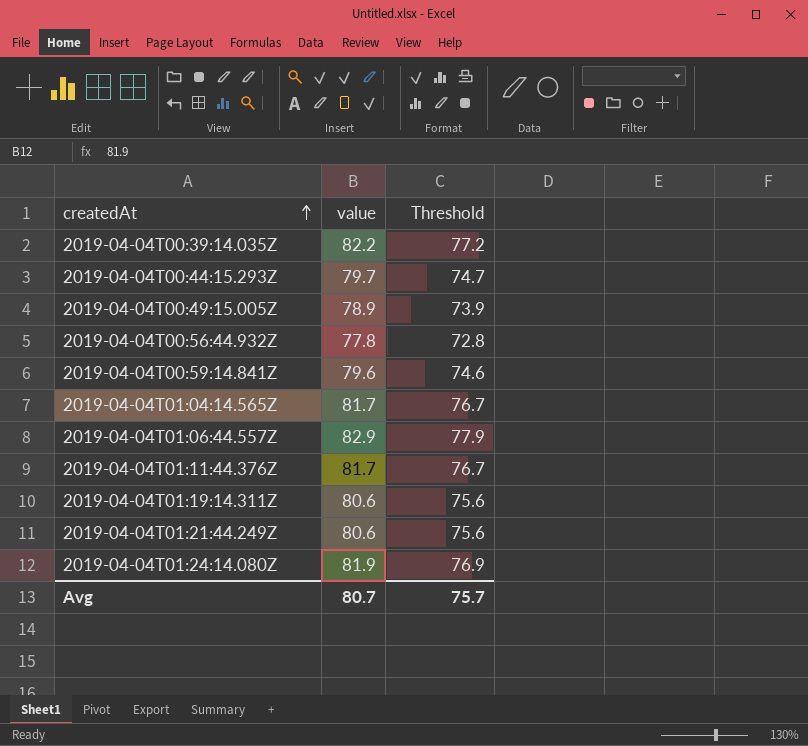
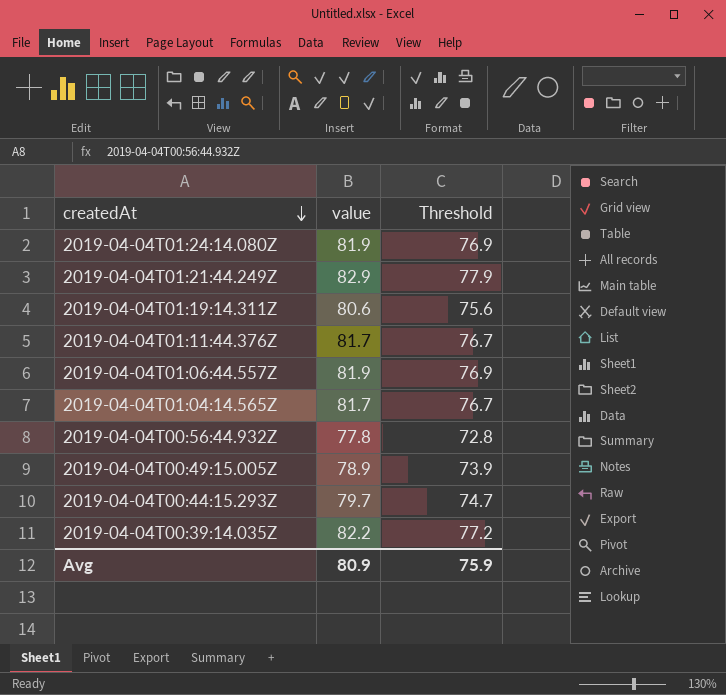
row order: createdAt ascending -> createdAt descending
row 2019-04-04T00:59:14.841Z: 79.6 | 74.6 -> none
2019-04-04T01:21:44.249Z | value: 80.6 -> 82.9
2019-04-04T01:21:44.249Z | Threshold: 75.6 -> 77.9
2019-04-04T01:06:44.557Z | value: 82.9 -> 81.9
2019-04-04T01:06:44.557Z | Threshold: 77.9 -> 76.9
Avg | value: 80.7 -> 80.9
Avg | Threshold: 75.7 -> 75.9

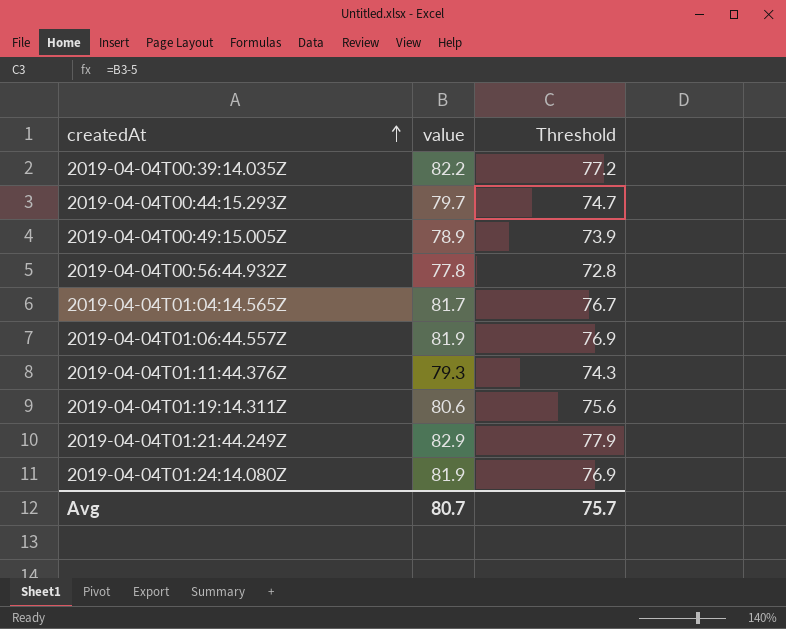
row order: createdAt descending -> createdAt ascending
2019-04-04T01:11:44.376Z | value: 81.7 -> 79.3
2019-04-04T01:11:44.376Z | Threshold: 76.7 -> 74.3
Avg | value: 80.9 -> 80.7
Avg | Threshold: 75.9 -> 75.7

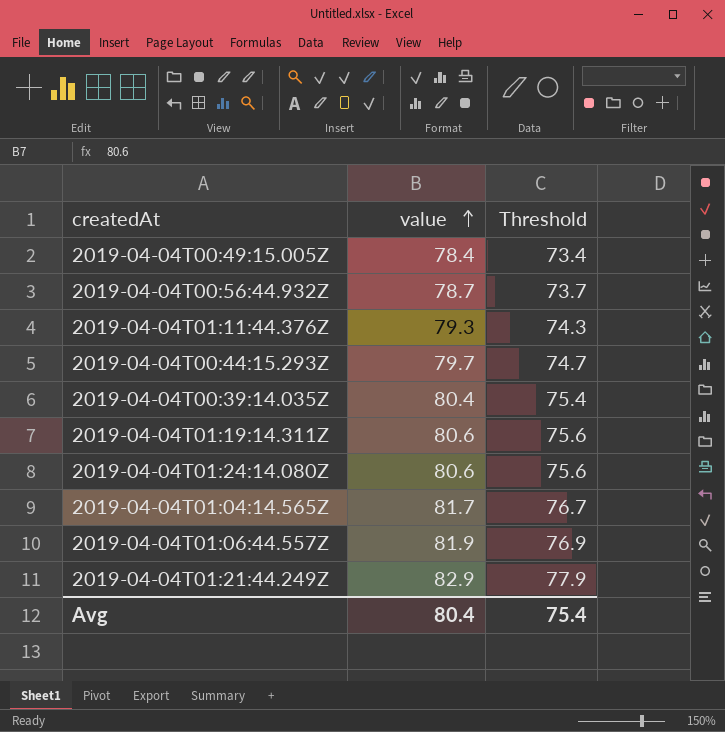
row order: createdAt ascending -> value ascending
2019-04-04T00:49:15.005Z | value: 78.9 -> 78.4
2019-04-04T00:49:15.005Z | Threshold: 73.9 -> 73.4
2019-04-04T00:56:44.932Z | value: 77.8 -> 78.7
2019-04-04T00:56:44.932Z | Threshold: 72.8 -> 73.7
2019-04-04T00:39:14.035Z | value: 82.2 -> 80.4
2019-04-04T00:39:14.035Z | Threshold: 77.2 -> 75.4
2019-04-04T01:24:14.080Z | value: 81.9 -> 80.6
2019-04-04T01:24:14.080Z | Threshold: 76.9 -> 75.6
Avg | value: 80.7 -> 80.4
Avg | Threshold: 75.7 -> 75.4

